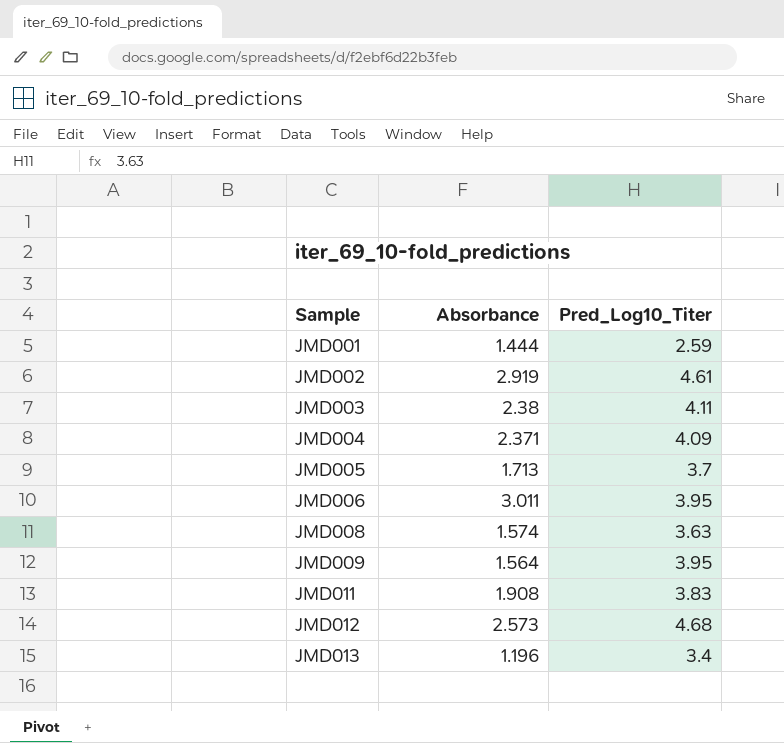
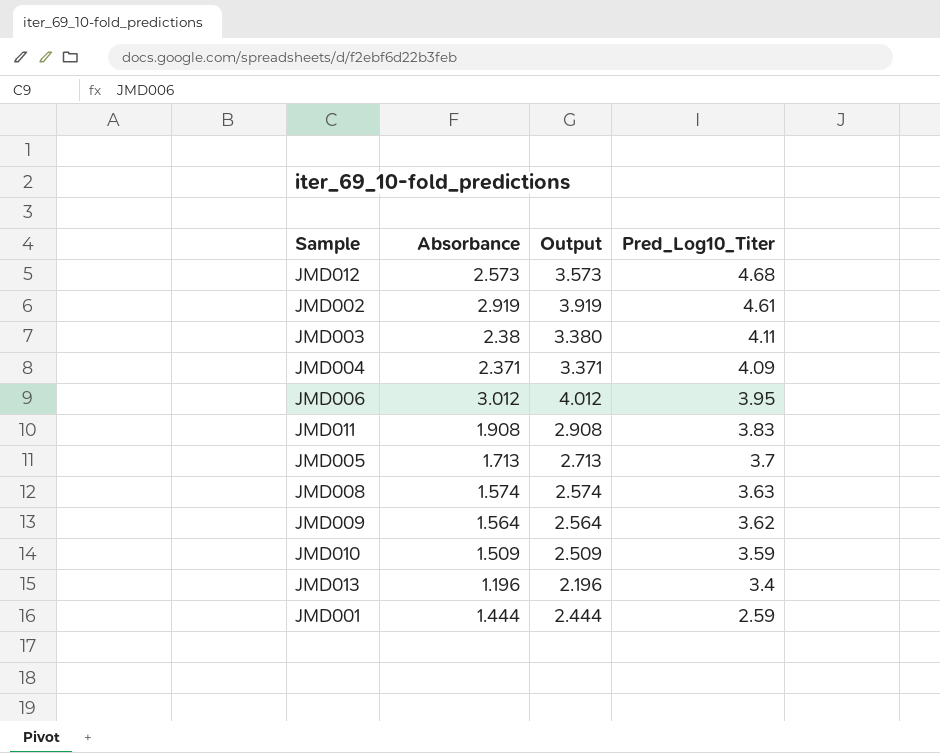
row order: Sample ascending -> Pred_Log10_Titer descending
column Output | formula: none -> [Absorbance] + 1
JMD006 | Absorbance: 3.011 -> 3.012
JMD009 | Pred_Log10_Titer: 3.95 -> 3.62
row JMD010: none -> 1.509 | 2.509 | 3.59

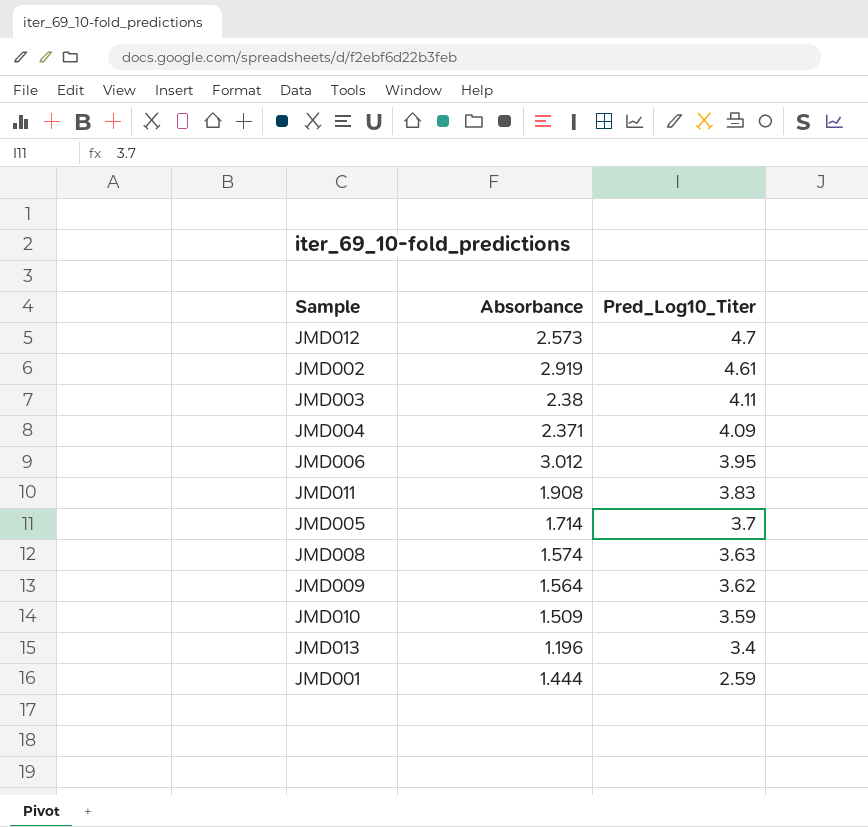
column Output | formula: [Absorbance] + 1 -> none
JMD012 | Pred_Log10_Titer: 4.68 -> 4.7
JMD005 | Absorbance: 1.713 -> 1.714

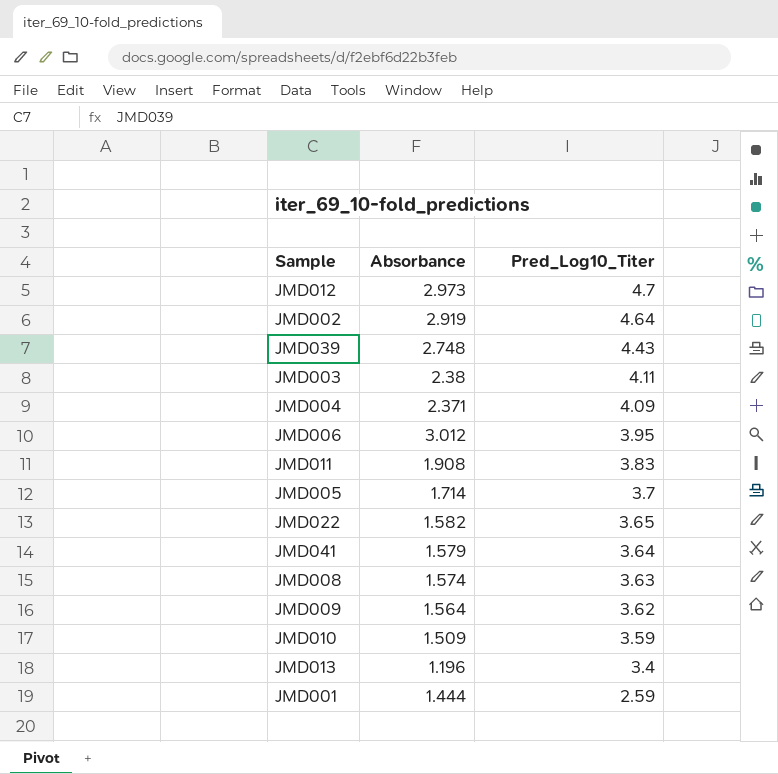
JMD012 | Absorbance: 2.573 -> 2.973
JMD002 | Pred_Log10_Titer: 4.61 -> 4.64
row JMD039: none -> 2.748 | 4.43
row JMD022: none -> 1.582 | 3.65
row JMD041: none -> 1.579 | 3.64

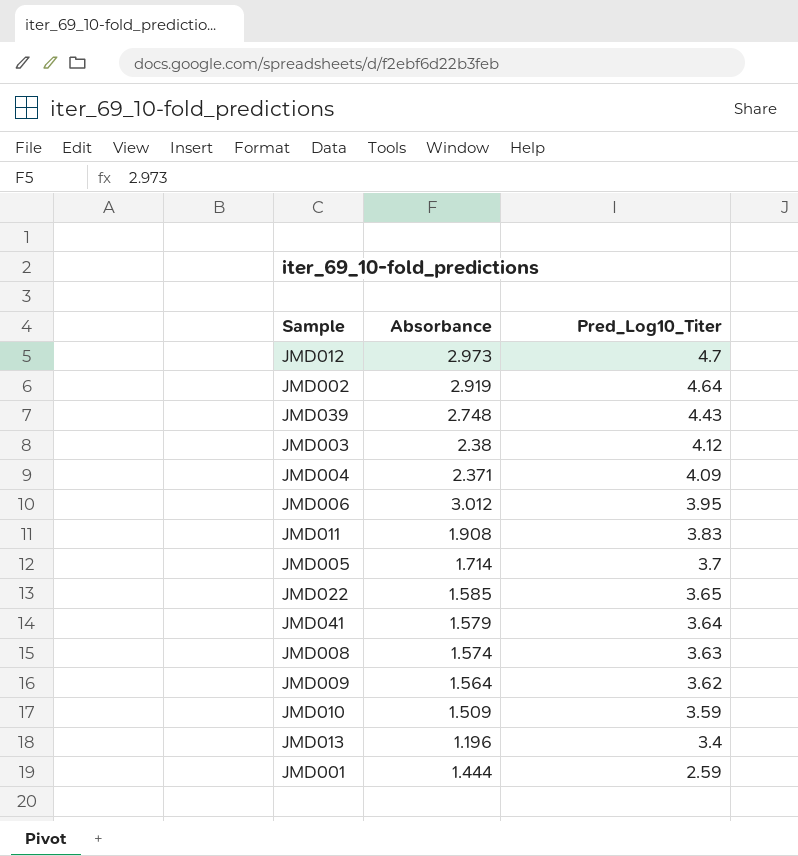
JMD003 | Pred_Log10_Titer: 4.11 -> 4.12
JMD022 | Absorbance: 1.582 -> 1.585

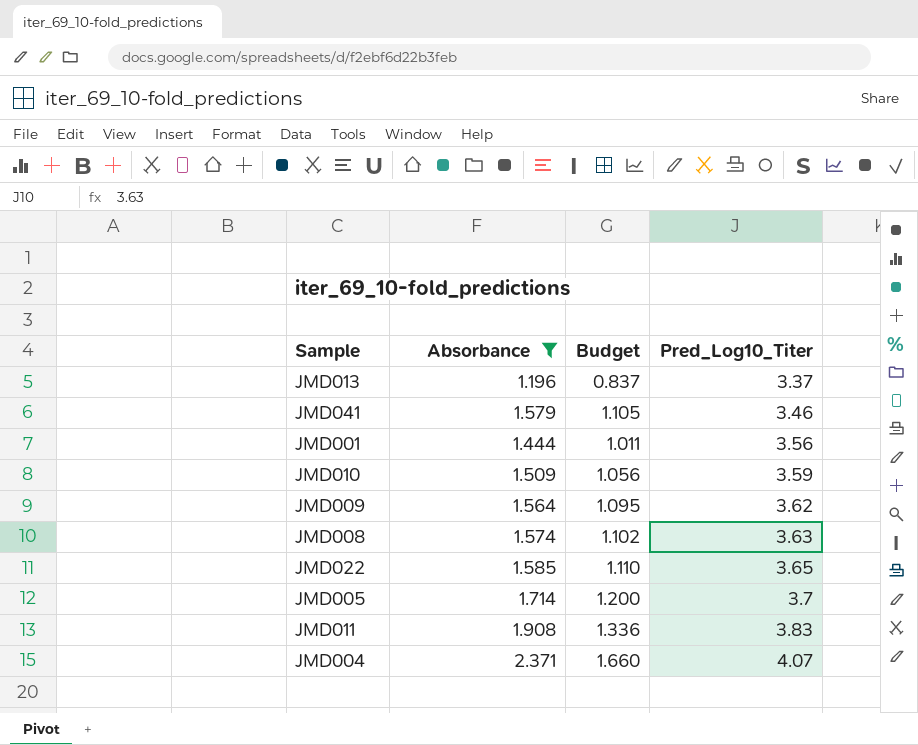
filter: none -> Absorbance <= 2.371
row order: Pred_Log10_Titer descending -> Pred_Log10_Titer ascending
column Budget | formula: none -> [Absorbance] * 0.7
JMD013 | Pred_Log10_Titer: 3.4 -> 3.37
JMD041 | Pred_Log10_Titer: 3.64 -> 3.46
JMD001 | Pred_Log10_Titer: 2.59 -> 3.56
JMD004 | Pred_Log10_Titer: 4.09 -> 4.07

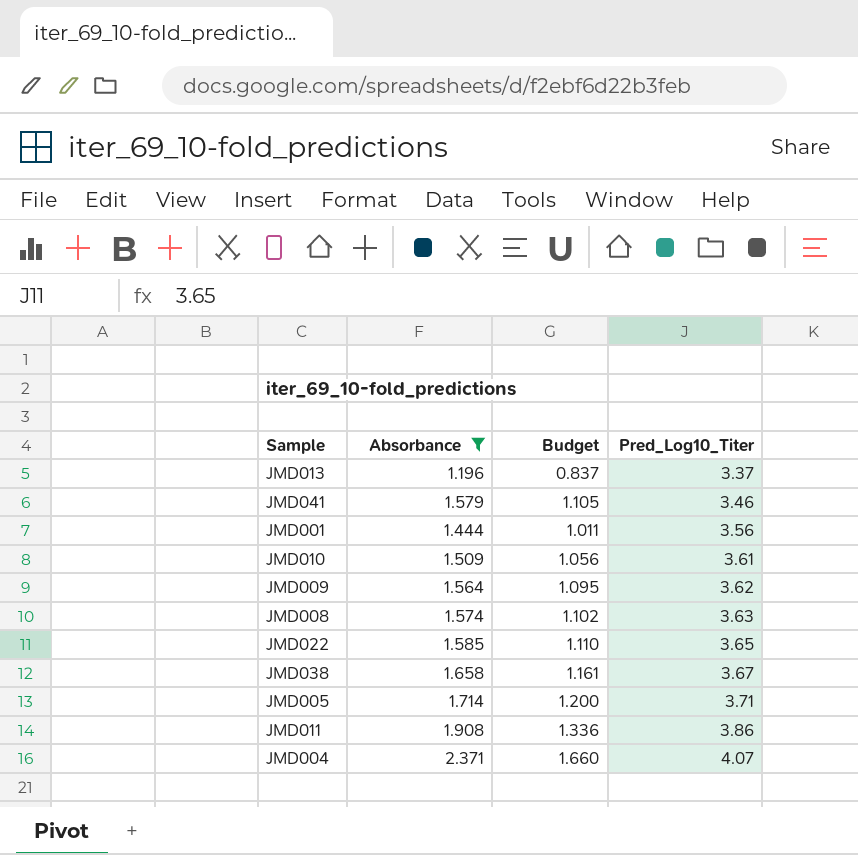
JMD010 | Pred_Log10_Titer: 3.59 -> 3.61
row JMD038: none -> 1.658 | 1.161 | 3.67
JMD005 | Pred_Log10_Titer: 3.7 -> 3.71
JMD011 | Pred_Log10_Titer: 3.83 -> 3.86

